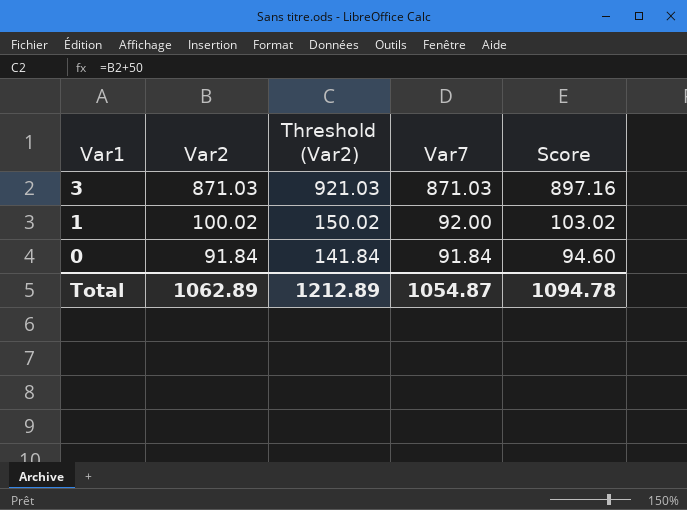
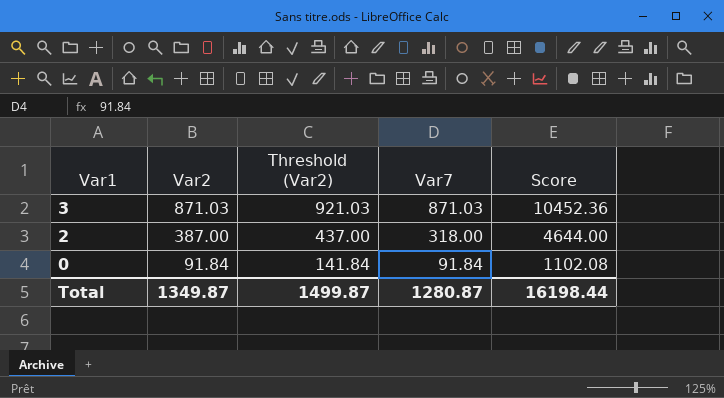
column Score | formula: [Var2] * 1.03 -> [Var2] * 12
row 1: 100.02 | 150.02 | 92.00 | 103.02 -> none
row 2: none -> 387.00 | 437.00 | 318.00 | 4644.00
Total | Var2: 1062.89 -> 1349.87
Total | Threshold (Var2): 1212.89 -> 1499.87
Total | Var7: 1054.87 -> 1280.87
Total | Score: 1094.78 -> 16198.44

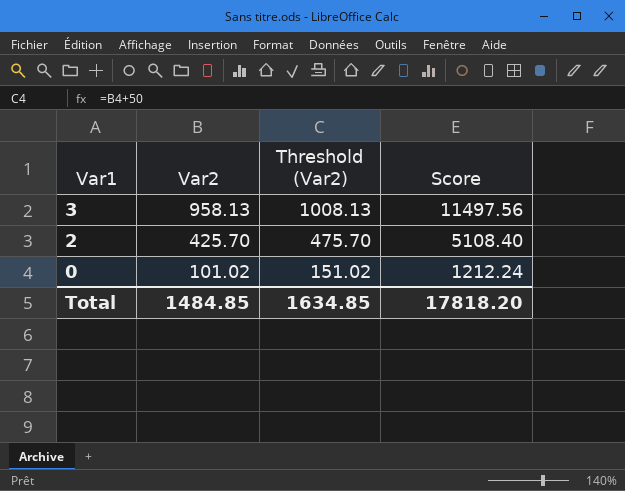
column Var7 | position: 4 -> none
3 | Var2: 871.03 -> 958.13
3 | Threshold (Var2): 921.03 -> 1008.13
3 | Score: 10452.36 -> 11497.56
2 | Var2: 387.00 -> 425.70
2 | Threshold (Var2): 437.00 -> 475.70
2 | Score: 4644.00 -> 5108.40
0 | Var2: 91.84 -> 101.02
0 | Threshold (Var2): 141.84 -> 151.02
0 | Score: 1102.08 -> 1212.24
Total | Var2: 1349.87 -> 1484.85
Total | Threshold (Var2): 1499.87 -> 1634.85
Total | Score: 16198.44 -> 17818.20

